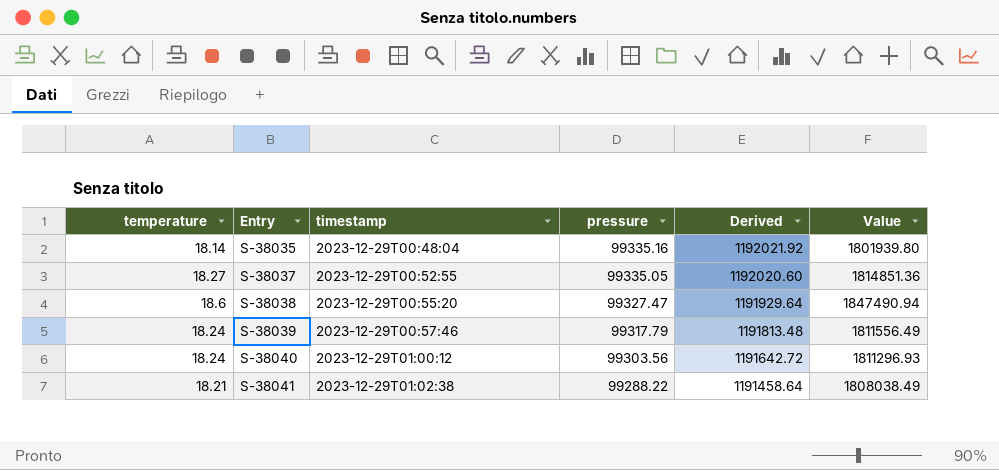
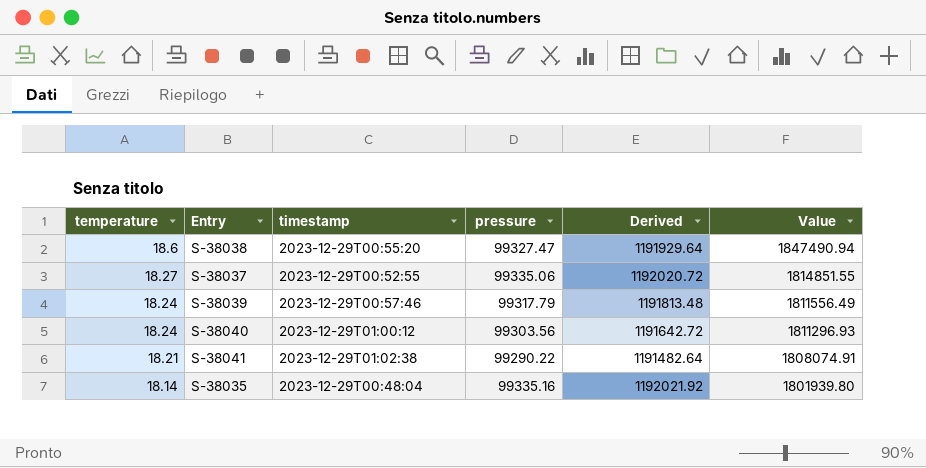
row order: Entry ascending -> temperature descending
S-38037 | pressure: 99335.05 -> 99335.06
S-38037 | Derived: 1192020.60 -> 1192020.72
S-38037 | Value: 1814851.36 -> 1814851.55
S-38041 | pressure: 99288.22 -> 99290.22
S-38041 | Derived: 1191458.64 -> 1191482.64
S-38041 | Value: 1808038.49 -> 1808074.91

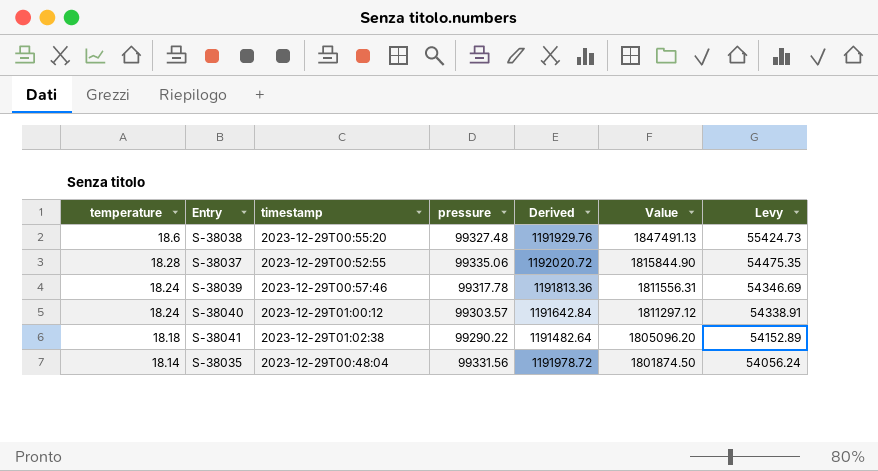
column Levy | formula: none -> [Value] * 0.03
S-38038 | pressure: 99327.47 -> 99327.48
S-38038 | Derived: 1191929.64 -> 1191929.76
S-38038 | Value: 1847490.94 -> 1847491.13
S-38037 | temperature: 18.27 -> 18.28
S-38037 | Value: 1814851.55 -> 1815844.90
S-38039 | pressure: 99317.79 -> 99317.78
S-38039 | Derived: 1191813.48 -> 1191813.36
S-38039 | Value: 1811556.49 -> 1811556.31
S-38040 | pressure: 99303.56 -> 99303.57
S-38040 | Derived: 1191642.72 -> 1191642.84
S-38040 | Value: 1811296.93 -> 1811297.12
S-38041 | temperature: 18.21 -> 18.18
S-38041 | Value: 1808074.91 -> 1805096.20
S-38035 | pressure: 99335.16 -> 99331.56
S-38035 | Derived: 1192021.92 -> 1191978.72
S-38035 | Value: 1801939.80 -> 1801874.50

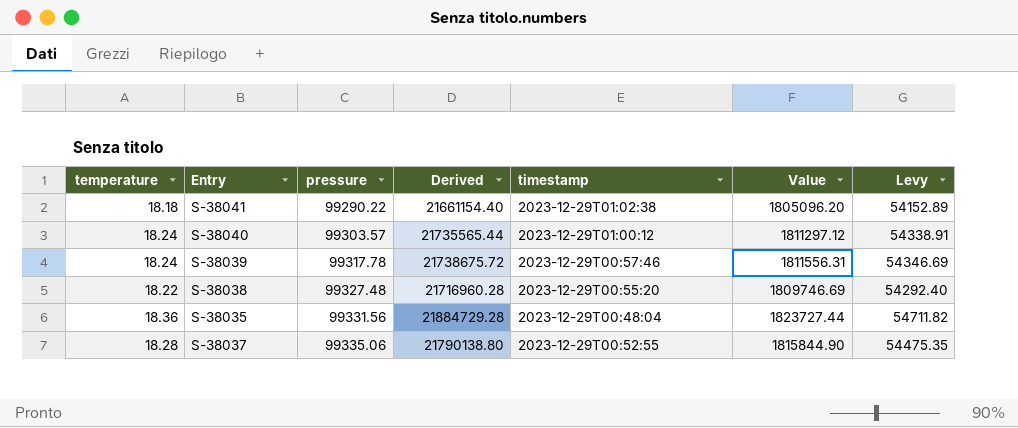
row order: temperature descending -> pressure ascending
column Derived | formula: [pressure] * 12 -> [Value] * 12
column timestamp | position: 3 -> 5
S-38038 | temperature: 18.6 -> 18.22
S-38038 | Value: 1847491.13 -> 1809746.69
S-38038 | Levy: 55424.73 -> 54292.40
S-38035 | temperature: 18.14 -> 18.36
S-38035 | Value: 1801874.50 -> 1823727.44
S-38035 | Levy: 54056.24 -> 54711.82

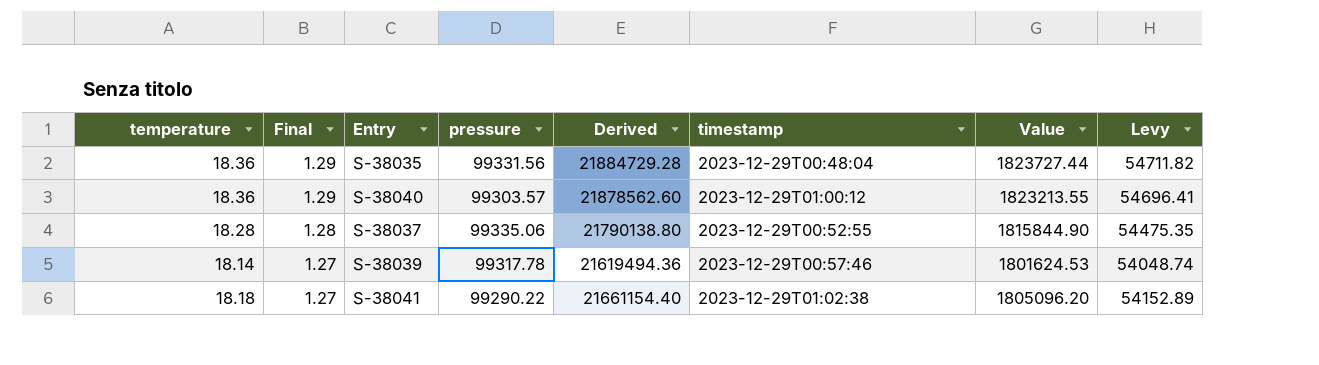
row order: pressure ascending -> Final descending
column Final | formula: none -> [temperature] * 0.07
row S-38038: 18.22 | 99327.48 | 21716960.28 | 2023-12-29T00:55:20 | 1809746.69 | 54292.40 -> none
S-38040 | temperature: 18.24 -> 18.36
S-38040 | Derived: 21735565.44 -> 21878562.60
S-38040 | Value: 1811297.12 -> 1823213.55
S-38040 | Levy: 54338.91 -> 54696.41
S-38039 | temperature: 18.24 -> 18.14
S-38039 | Derived: 21738675.72 -> 21619494.36
S-38039 | Value: 1811556.31 -> 1801624.53
S-38039 | Levy: 54346.69 -> 54048.74

